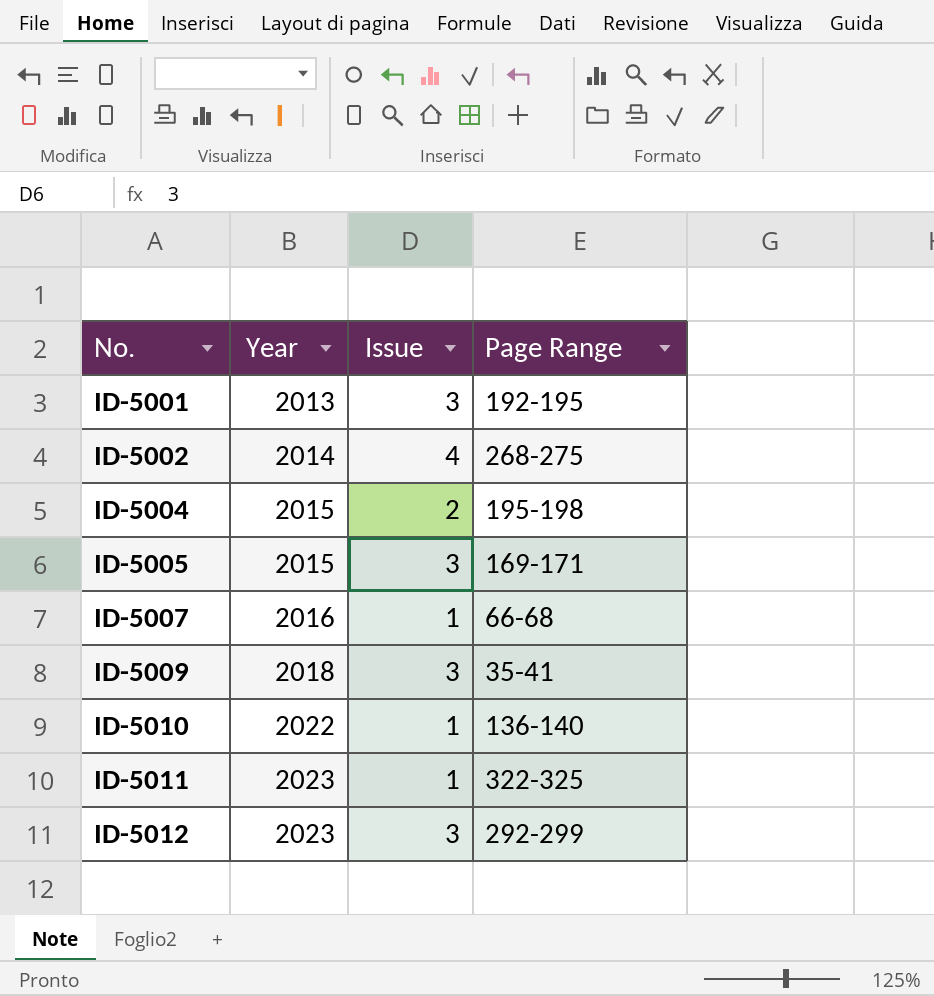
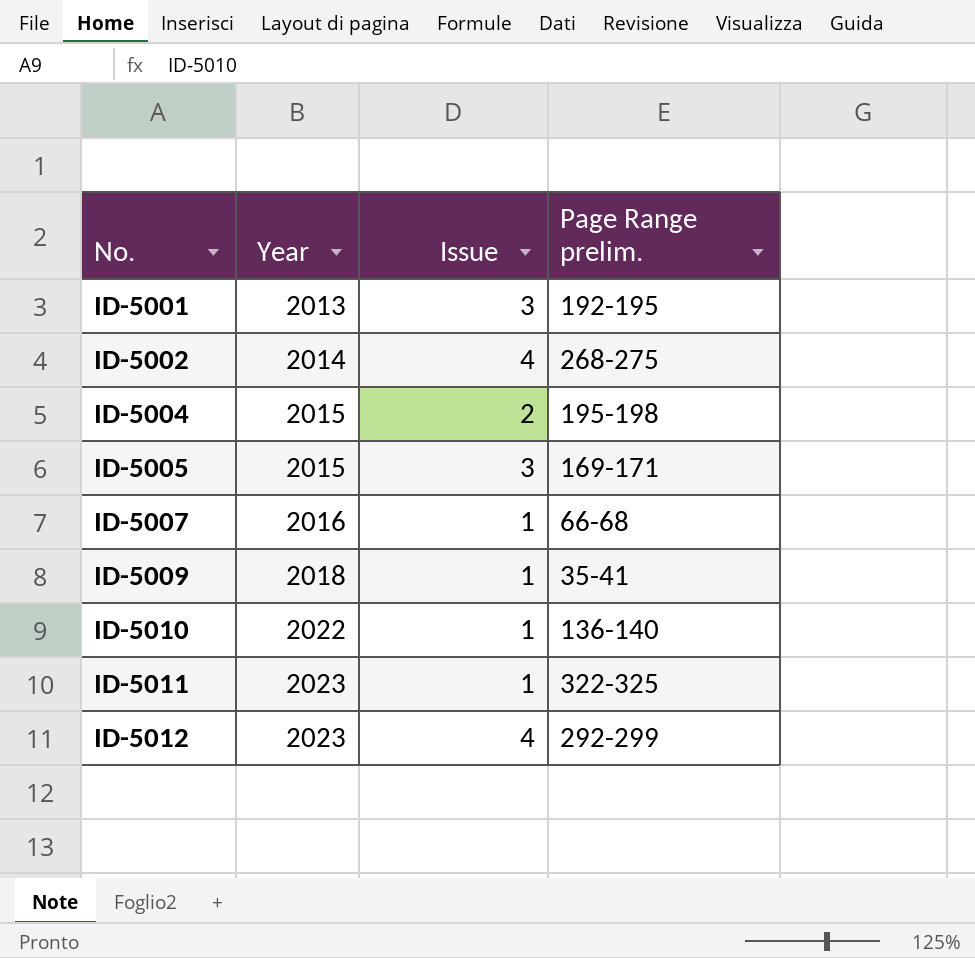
column name: Page Range -> Page Range prelim.
ID-5009 | Issue: 3 -> 1
ID-5012 | Issue: 3 -> 4

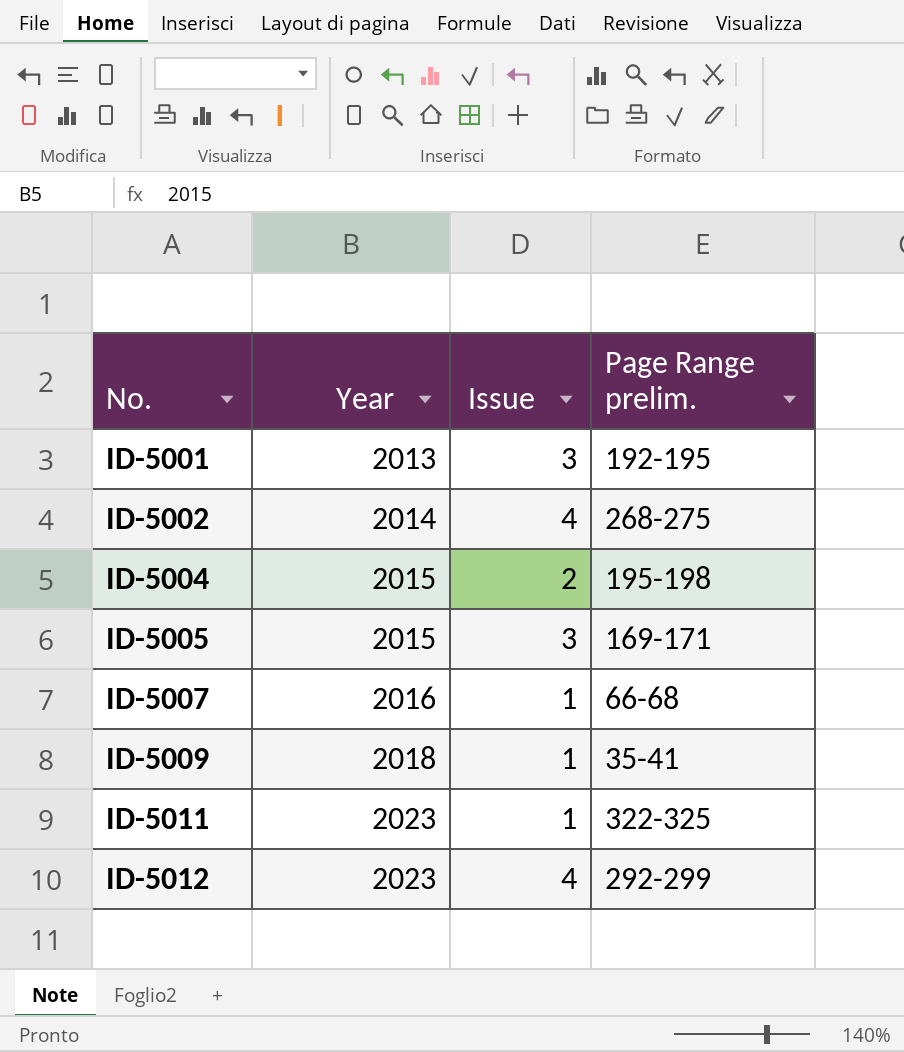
row ID-5010: 2022 | 1 | 136-140 -> none

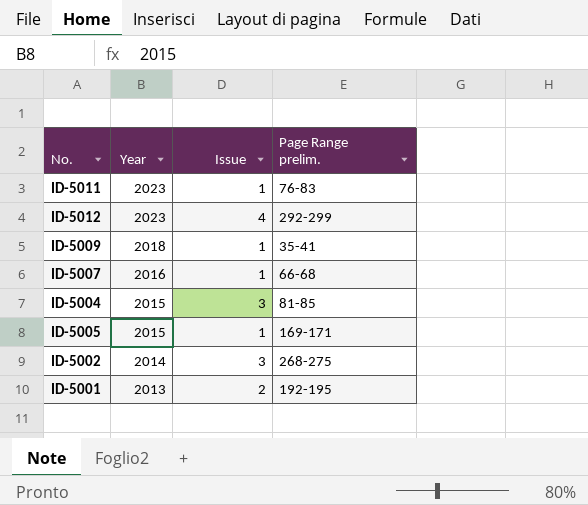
row order: No. ascending -> Year descending
ID-5011 | Page Range prelim.: 322-325 -> 76-83
ID-5004 | Issue: 2 -> 3
ID-5004 | Page Range prelim.: 195-198 -> 81-85
ID-5005 | Issue: 3 -> 1
ID-5002 | Issue: 4 -> 3
ID-5001 | Issue: 3 -> 2

